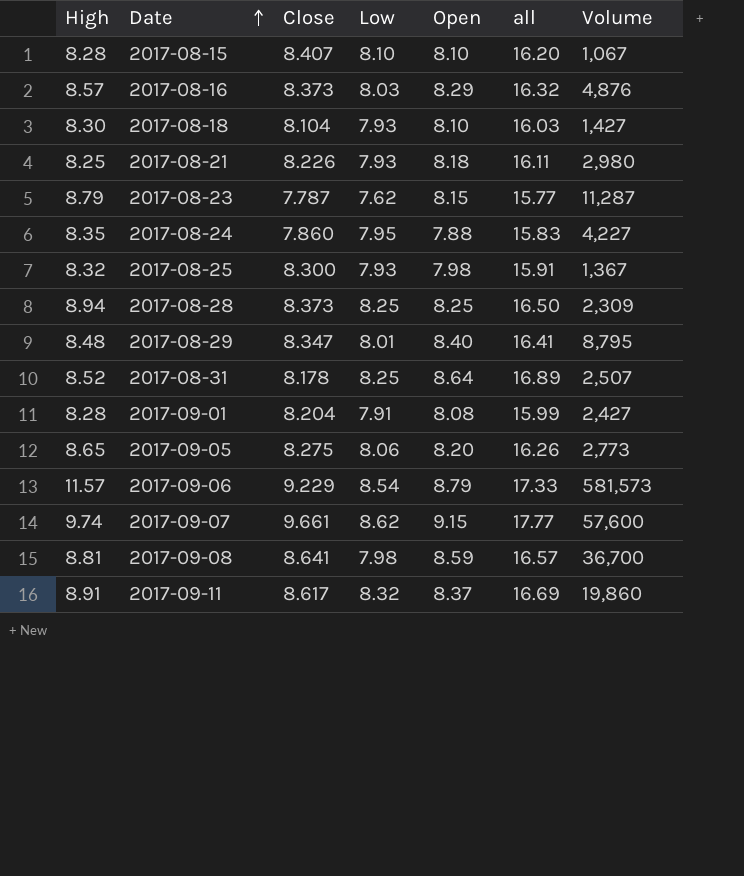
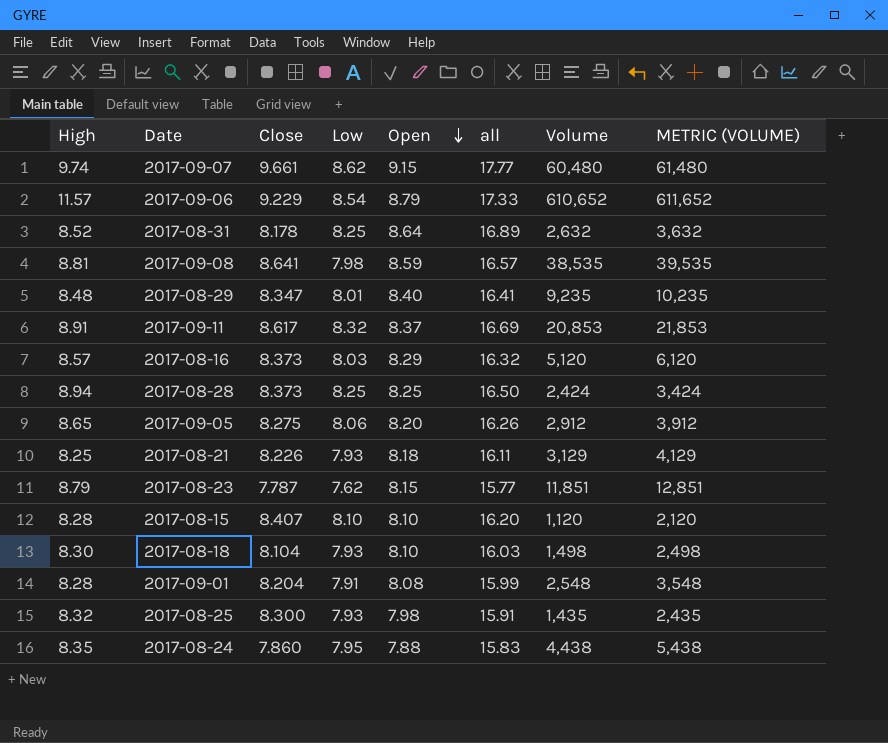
row order: Date ascending -> Open descending
column METRIC (VOLUME) | formula: none -> [Volume] + 1000
2017-09-07 | Volume: 57,600 -> 60,480
2017-09-06 | Volume: 581,573 -> 610,652
2017-08-31 | Volume: 2,507 -> 2,632
2017-09-08 | Volume: 36,700 -> 38,535
2017-08-29 | Volume: 8,795 -> 9,235
2017-09-11 | Volume: 19,860 -> 20,853
2017-08-16 | Volume: 4,876 -> 5,120
2017-08-28 | Volume: 2,309 -> 2,424
2017-09-05 | Volume: 2,773 -> 2,912
2017-08-21 | Volume: 2,980 -> 3,129
2017-08-23 | Volume: 11,287 -> 11,851
2017-08-15 | Volume: 1,067 -> 1,120
2017-08-18 | Volume: 1,427 -> 1,498
2017-09-01 | Volume: 2,427 -> 2,548
2017-08-25 | Volume: 1,367 -> 1,435
2017-08-24 | Volume: 4,227 -> 4,438

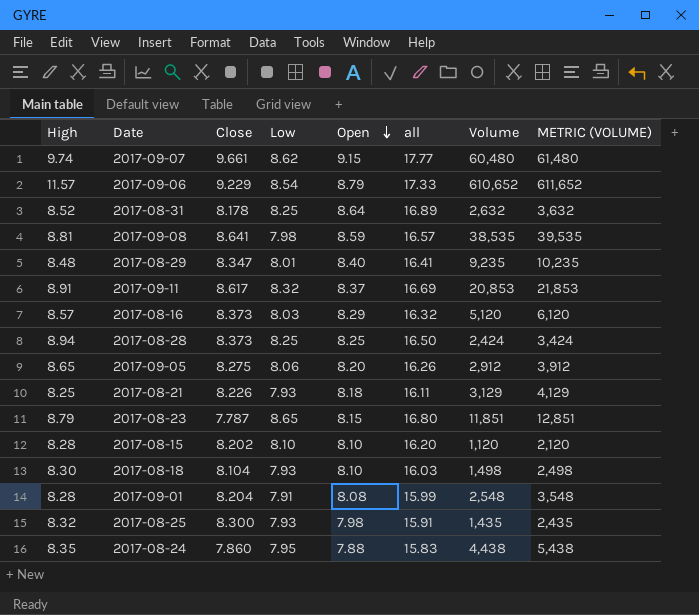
2017-08-23 | Low: 7.62 -> 8.65
2017-08-23 | all: 15.77 -> 16.80
2017-08-15 | Close: 8.407 -> 8.202

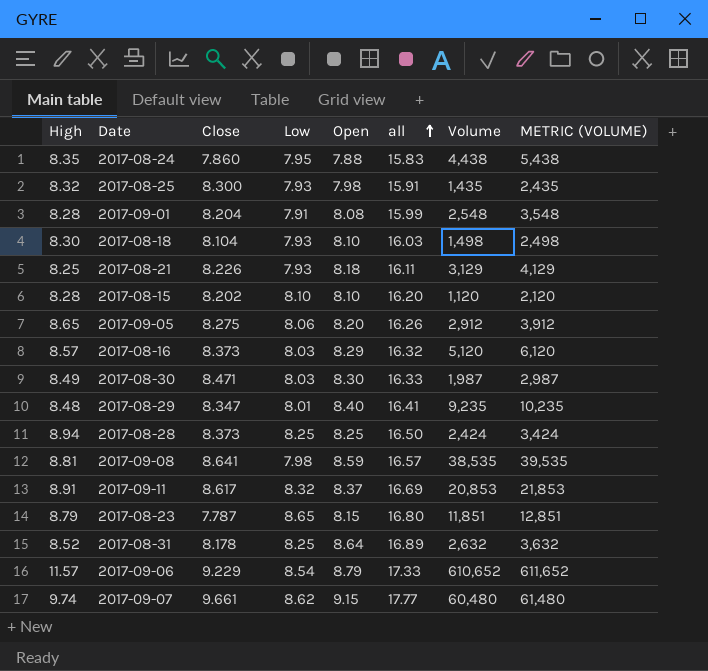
row order: Open descending -> all ascending
row 2017-08-30: none -> 8.49 | 8.471 | 8.03 | 8.30 | 16.33 | 1,987 | 2,987

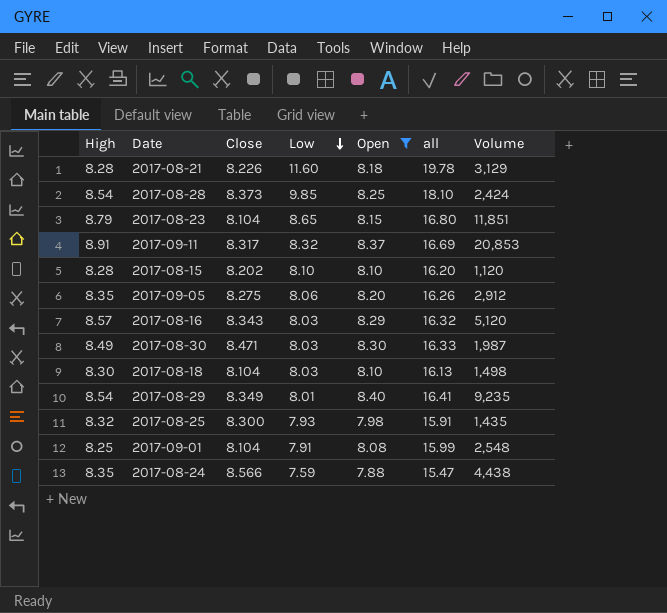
filter: none -> Open <= 8.40
row order: all ascending -> Low descending
column METRIC (VOLUME) | formula: [Volume] + 1000 -> none
2017-08-21 | High: 8.25 -> 8.28
2017-08-21 | Low: 7.93 -> 11.60
2017-08-21 | all: 16.11 -> 19.78
2017-08-28 | High: 8.94 -> 8.54
2017-08-28 | Low: 8.25 -> 9.85
2017-08-28 | all: 16.50 -> 18.10
2017-08-23 | Close: 7.787 -> 8.104
2017-09-11 | Close: 8.617 -> 8.317
2017-09-05 | High: 8.65 -> 8.35
2017-08-16 | Close: 8.373 -> 8.343
2017-08-18 | Low: 7.93 -> 8.03
2017-08-18 | all: 16.03 -> 16.13
2017-08-29 | High: 8.48 -> 8.54
2017-08-29 | Close: 8.347 -> 8.349
2017-09-01 | High: 8.28 -> 8.25
2017-09-01 | Close: 8.204 -> 8.104
2017-08-24 | Close: 7.860 -> 8.566
2017-08-24 | Low: 7.95 -> 7.59
2017-08-24 | all: 15.83 -> 15.47

